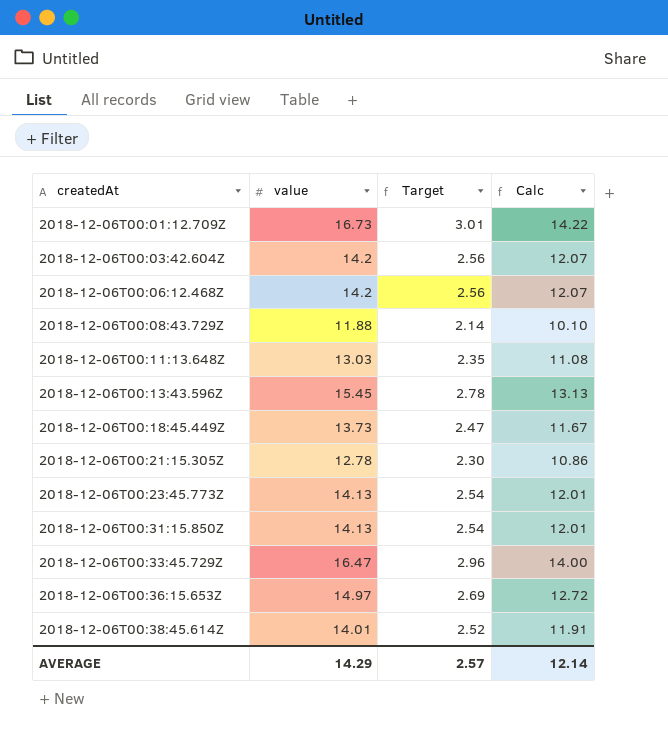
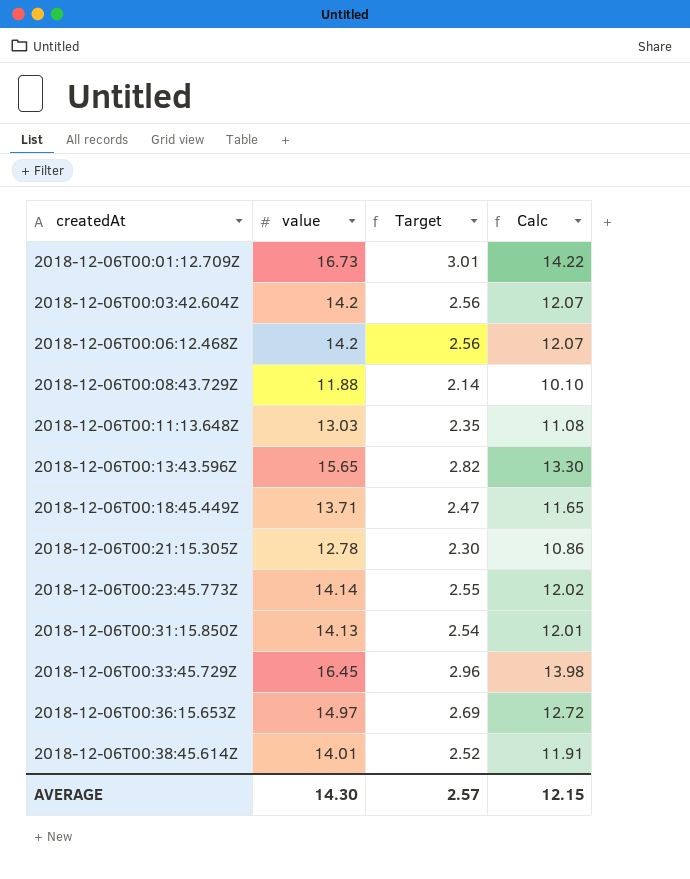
2018-12-06T00:13:43.596Z | value: 15.45 -> 15.65
2018-12-06T00:13:43.596Z | Target: 2.78 -> 2.82
2018-12-06T00:13:43.596Z | Calc: 13.13 -> 13.30
2018-12-06T00:18:45.449Z | value: 13.73 -> 13.71
2018-12-06T00:18:45.449Z | Calc: 11.67 -> 11.65
2018-12-06T00:23:45.773Z | value: 14.13 -> 14.14
2018-12-06T00:23:45.773Z | Target: 2.54 -> 2.55
2018-12-06T00:23:45.773Z | Calc: 12.01 -> 12.02
2018-12-06T00:33:45.729Z | value: 16.47 -> 16.45
2018-12-06T00:33:45.729Z | Calc: 14.00 -> 13.98
AVERAGE | value: 14.29 -> 14.30
AVERAGE | Calc: 12.14 -> 12.15

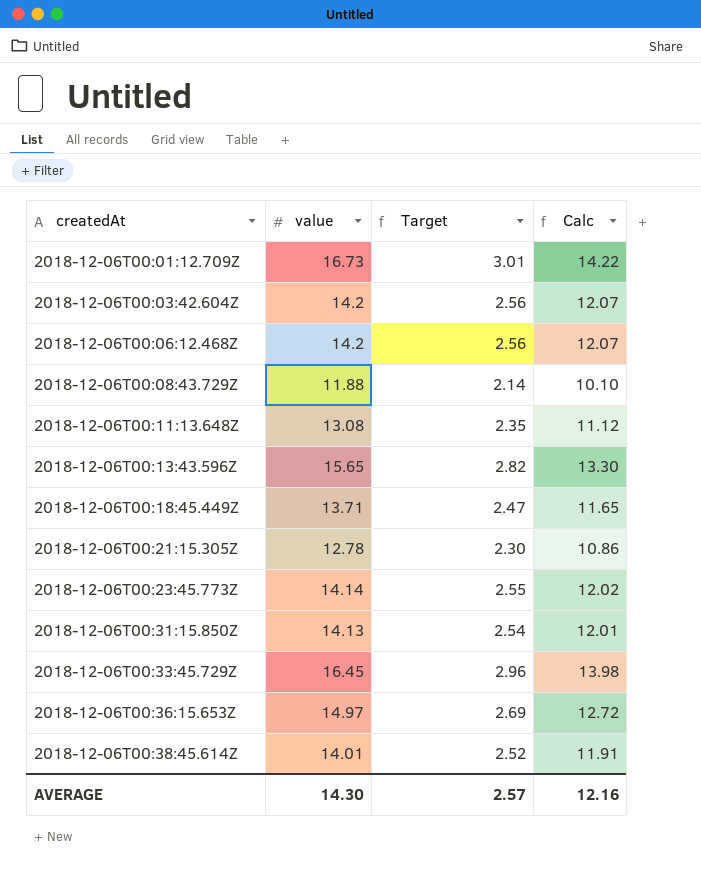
2018-12-06T00:11:13.648Z | value: 13.03 -> 13.08
2018-12-06T00:11:13.648Z | Calc: 11.08 -> 11.12
AVERAGE | Calc: 12.15 -> 12.16

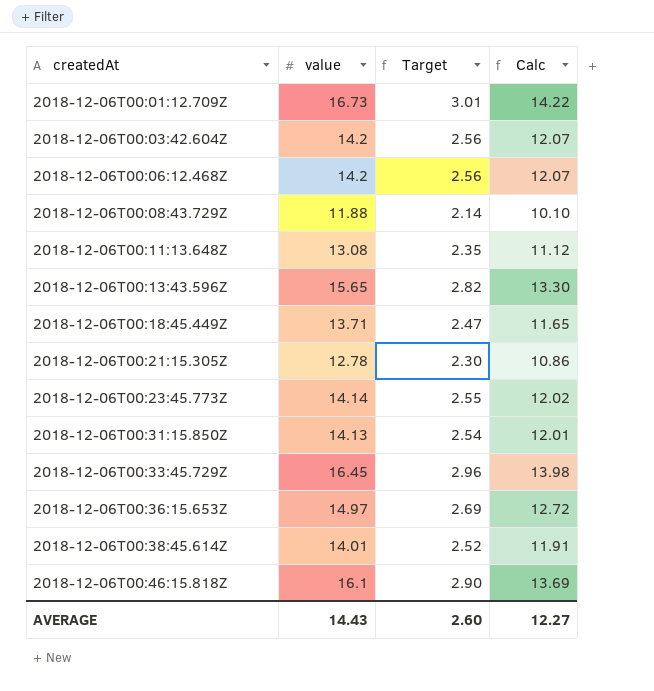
row 2018-12-06T00:46:15.818Z: none -> 16.1 | 2.90 | 13.69
AVERAGE | value: 14.30 -> 14.43
AVERAGE | Target: 2.57 -> 2.60
AVERAGE | Calc: 12.16 -> 12.27

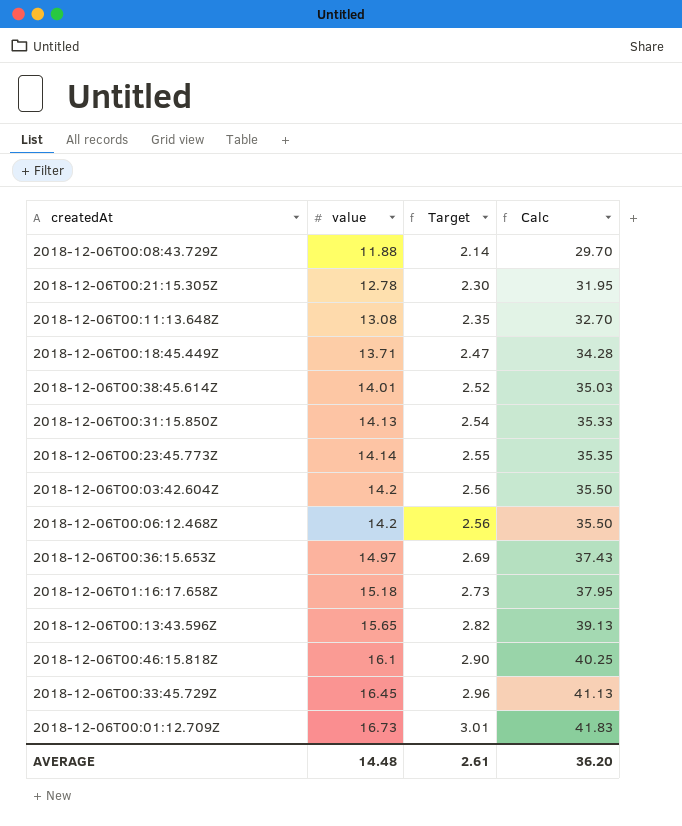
row order: createdAt ascending -> value ascending
column Calc | formula: [value] * 0.85 -> [value] * 2.5
row 2018-12-06T01:16:17.658Z: none -> 15.18 | 2.73 | 37.95
AVERAGE | value: 14.43 -> 14.48
AVERAGE | Target: 2.60 -> 2.61
AVERAGE | Calc: 12.27 -> 36.20

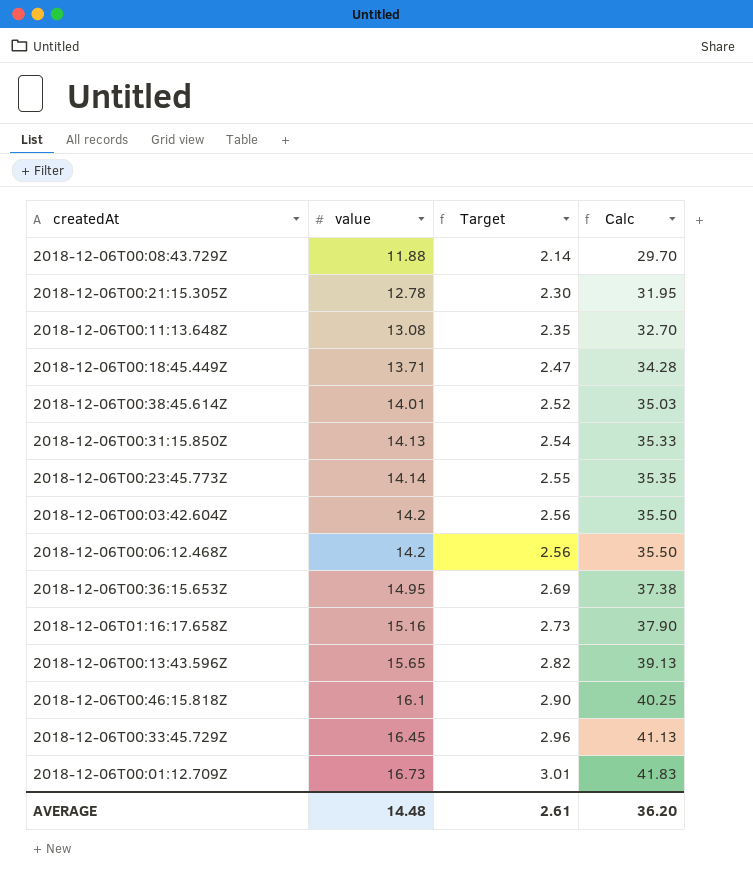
2018-12-06T00:36:15.653Z | value: 14.97 -> 14.95
2018-12-06T00:36:15.653Z | Calc: 37.43 -> 37.38
2018-12-06T01:16:17.658Z | value: 15.18 -> 15.16
2018-12-06T01:16:17.658Z | Calc: 37.95 -> 37.90

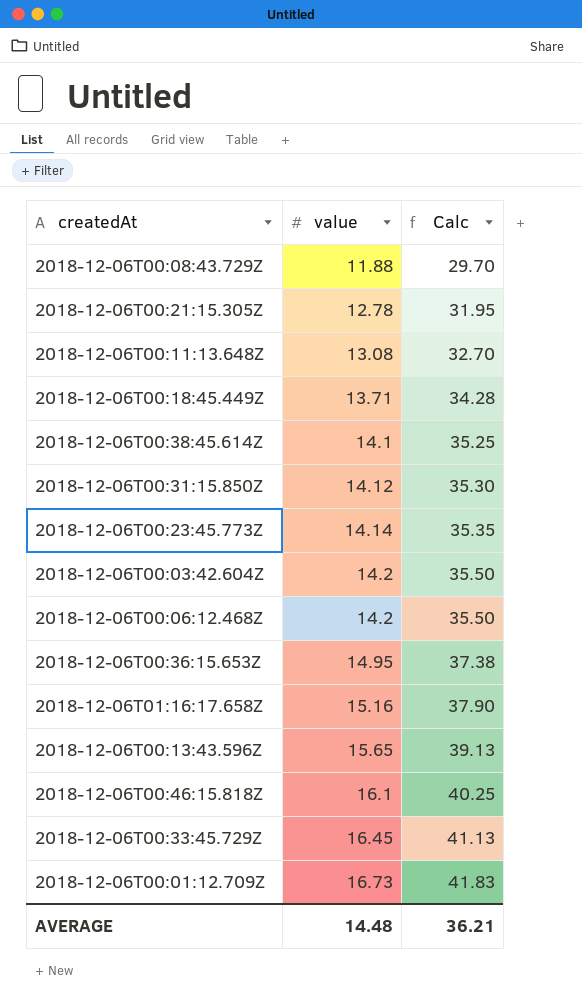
column Target | formula: [value] * 0.18 -> none
2018-12-06T00:38:45.614Z | value: 14.01 -> 14.1
2018-12-06T00:38:45.614Z | Calc: 35.03 -> 35.25
2018-12-06T00:31:15.850Z | value: 14.13 -> 14.12
2018-12-06T00:31:15.850Z | Calc: 35.33 -> 35.30
AVERAGE | Calc: 36.20 -> 36.21

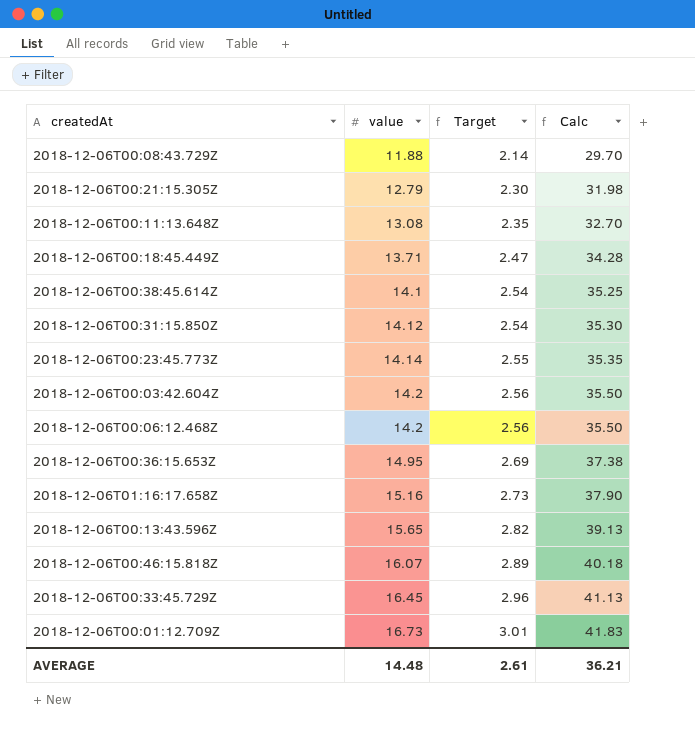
column Target | formula: none -> [value] * 0.18
2018-12-06T00:21:15.305Z | value: 12.78 -> 12.79
2018-12-06T00:21:15.305Z | Calc: 31.95 -> 31.98
2018-12-06T00:46:15.818Z | value: 16.1 -> 16.07
2018-12-06T00:46:15.818Z | Calc: 40.25 -> 40.18

